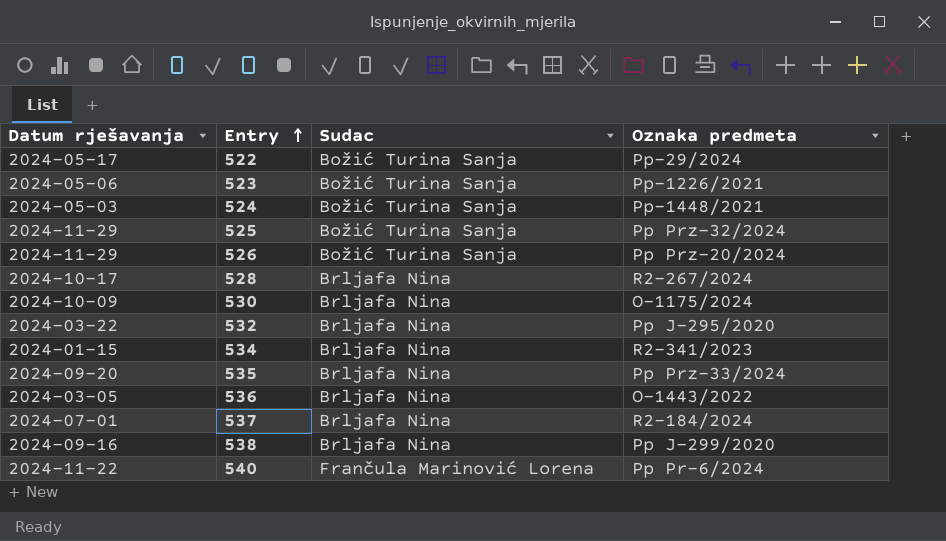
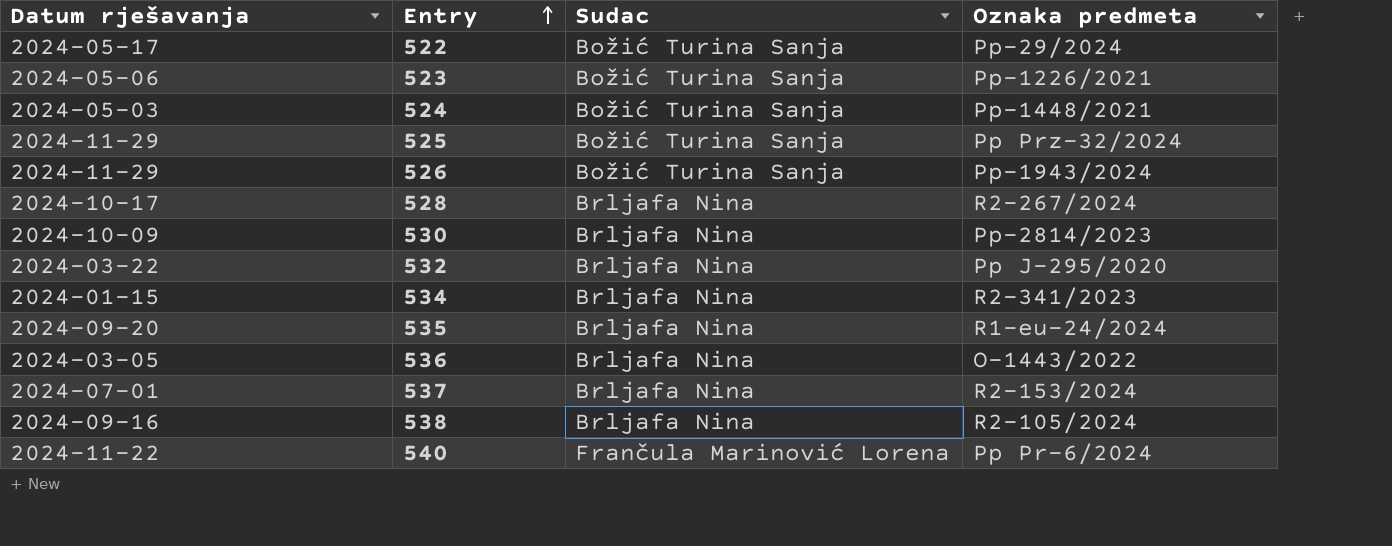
526 | Oznaka predmeta: Pp Prz-20/2024 -> Pp-1943/2024
530 | Oznaka predmeta: O-1175/2024 -> Pp-2814/2023
535 | Oznaka predmeta: Pp Prz-33/2024 -> R1-eu-24/2024
537 | Oznaka predmeta: R2-184/2024 -> R2-153/2024
538 | Oznaka predmeta: Pp J-299/2020 -> R2-105/2024

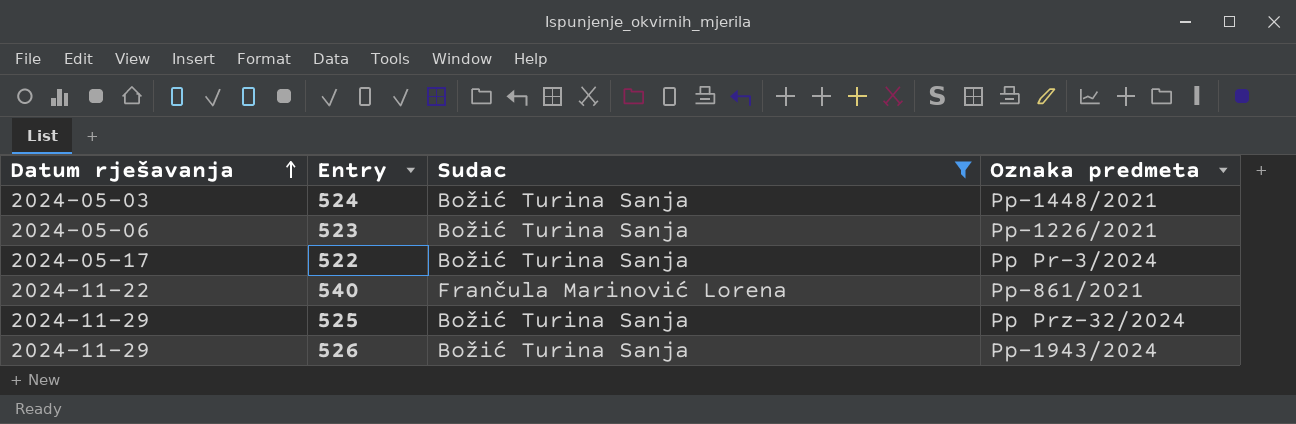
filter: none -> Sudac != Brljafa Nina
row order: Entry ascending -> Datum rješavanja ascending
522 | Oznaka predmeta: Pp-29/2024 -> Pp Pr-3/2024
540 | Oznaka predmeta: Pp Pr-6/2024 -> Pp-861/2021

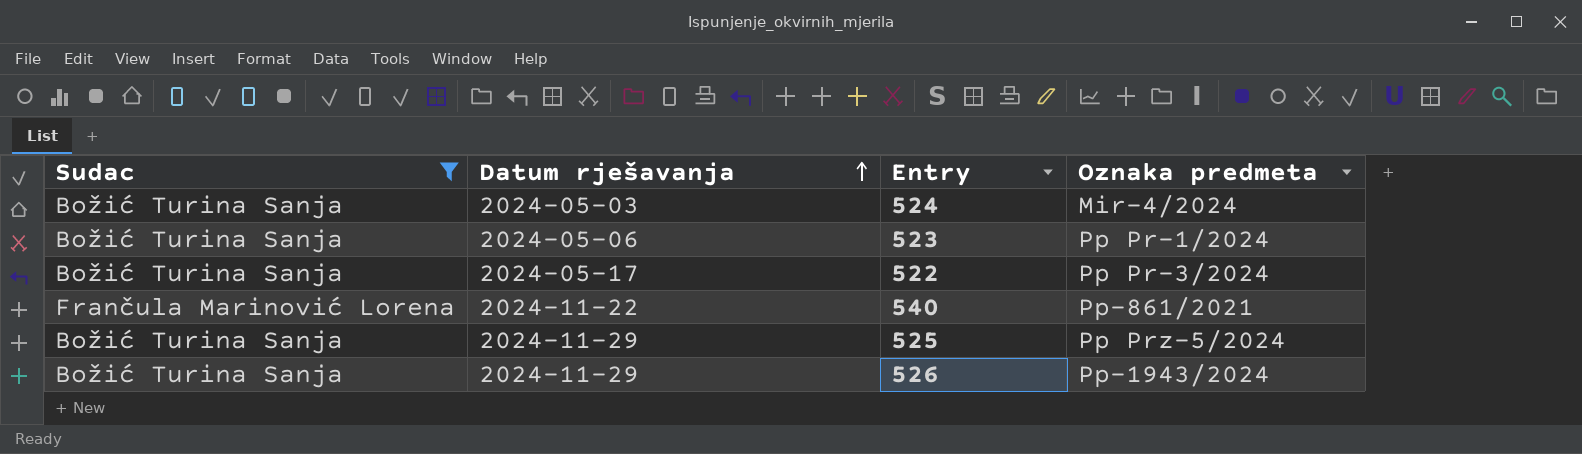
column Sudac | position: 3 -> 1
524 | Oznaka predmeta: Pp-1448/2021 -> Mir-4/2024
523 | Oznaka predmeta: Pp-1226/2021 -> Pp Pr-1/2024
525 | Oznaka predmeta: Pp Prz-32/2024 -> Pp Prz-5/2024

